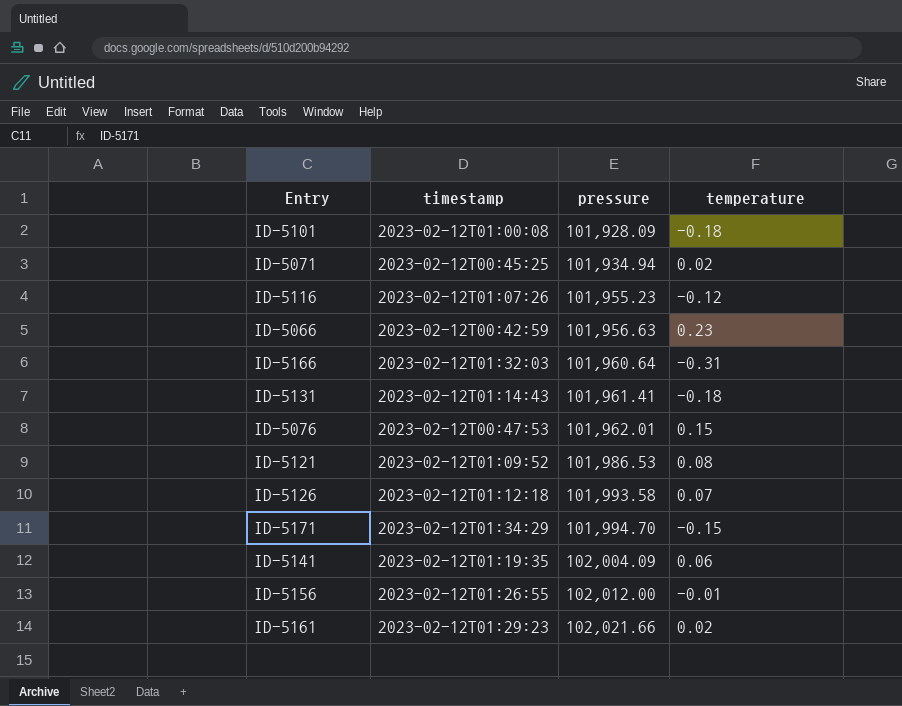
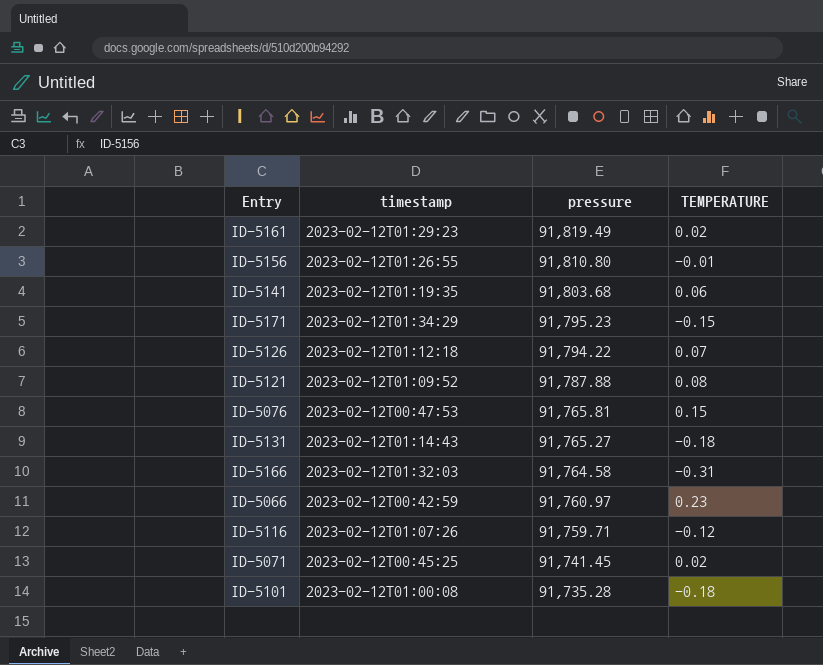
row order: pressure ascending -> pressure descending
column name: temperature -> TEMPERATURE
ID-5161 | pressure: 102,021.66 -> 91,819.49
ID-5156 | pressure: 102,012.00 -> 91,810.80
ID-5141 | pressure: 102,004.09 -> 91,803.68
ID-5171 | pressure: 101,994.70 -> 91,795.23
ID-5126 | pressure: 101,993.58 -> 91,794.22
ID-5121 | pressure: 101,986.53 -> 91,787.88
ID-5076 | pressure: 101,962.01 -> 91,765.81
ID-5131 | pressure: 101,961.41 -> 91,765.27
ID-5166 | pressure: 101,960.64 -> 91,764.58
ID-5066 | pressure: 101,956.63 -> 91,760.97
ID-5116 | pressure: 101,955.23 -> 91,759.71
ID-5071 | pressure: 101,934.94 -> 91,741.45
ID-5101 | pressure: 101,928.09 -> 91,735.28

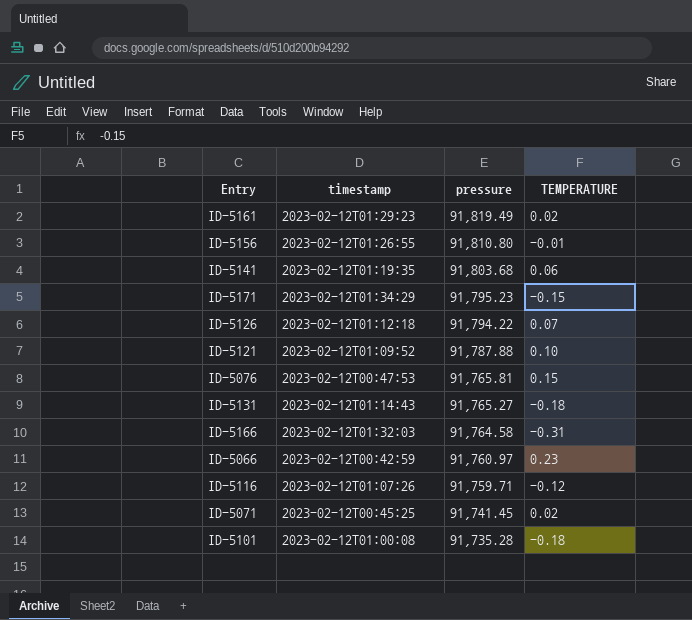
ID-5121 | TEMPERATURE: 0.08 -> 0.10

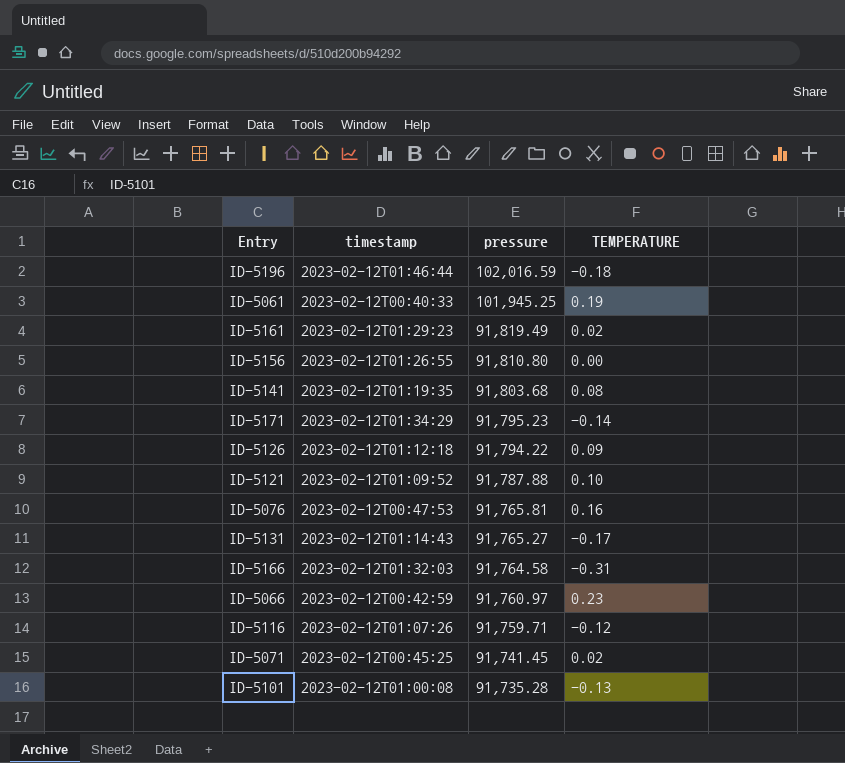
row ID-5196: none -> 2023-02-12T01:46:44 | 102,016.59 | -0.18
row ID-5061: none -> 2023-02-12T00:40:33 | 101,945.25 | 0.19
ID-5156 | TEMPERATURE: -0.01 -> 0.00
ID-5141 | TEMPERATURE: 0.06 -> 0.08
ID-5171 | TEMPERATURE: -0.15 -> -0.14
ID-5126 | TEMPERATURE: 0.07 -> 0.09
ID-5076 | TEMPERATURE: 0.15 -> 0.16
ID-5131 | TEMPERATURE: -0.18 -> -0.17
ID-5101 | TEMPERATURE: -0.18 -> -0.13

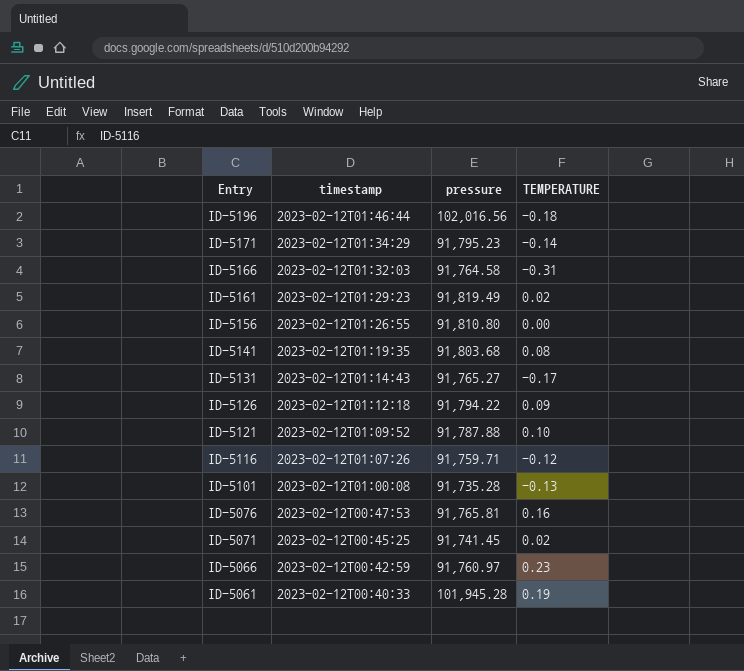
row order: pressure descending -> Entry descending
ID-5196 | pressure: 102,016.59 -> 102,016.56
ID-5061 | pressure: 101,945.25 -> 101,945.28

